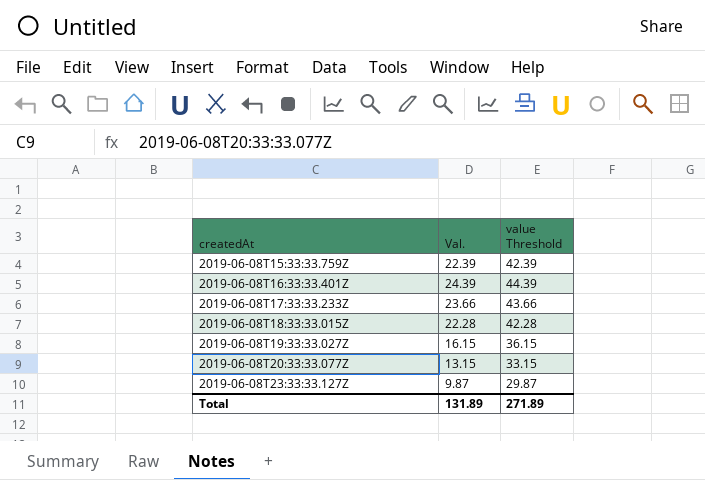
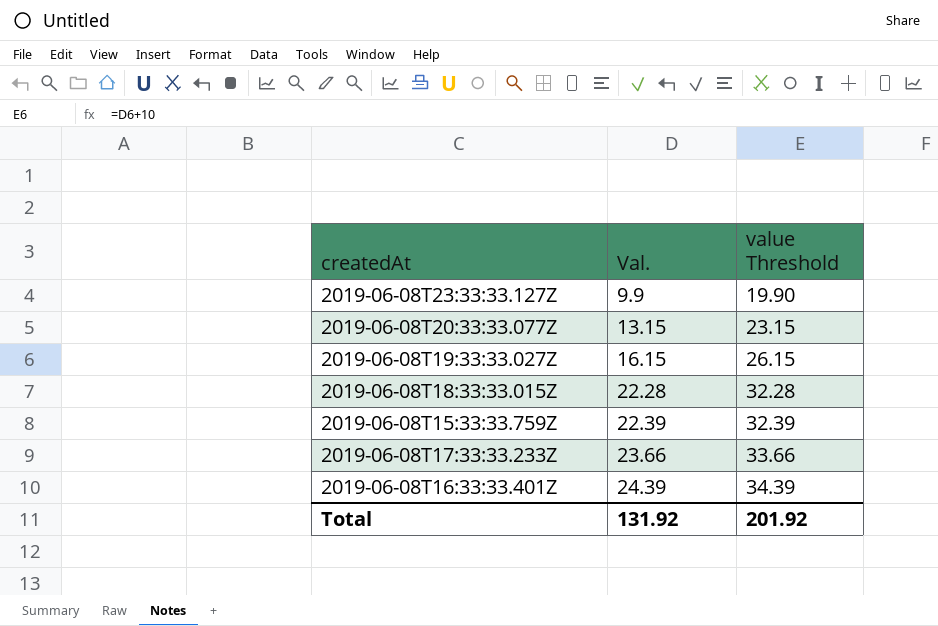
row order: createdAt ascending -> Val. ascending
column value Threshold | formula: [Val.] + 20 -> [Val.] + 10
2019-06-08T23:33:33.127Z | Val.: 9.87 -> 9.9
Total | Val.: 131.89 -> 131.92
Total | value Threshold: 271.89 -> 201.92

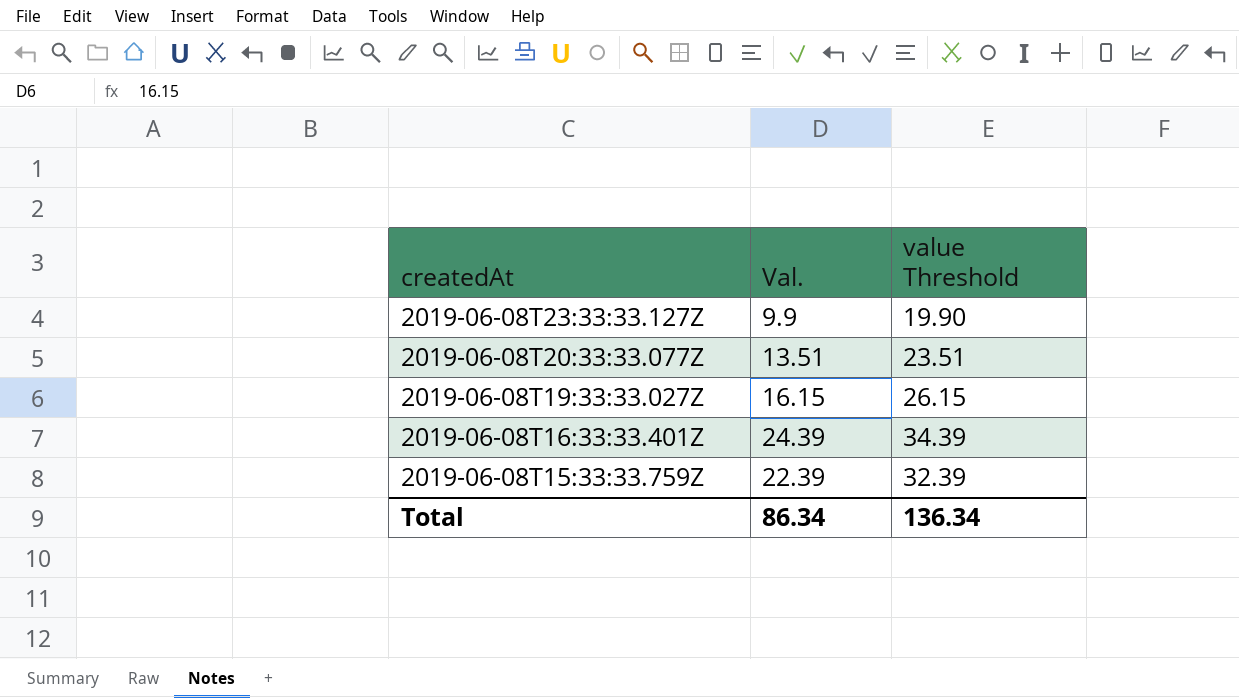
row order: Val. ascending -> createdAt descending
row 2019-06-08T18:33:33.015Z: 22.28 | 32.28 -> none
row 2019-06-08T17:33:33.233Z: 23.66 | 33.66 -> none
2019-06-08T20:33:33.077Z | Val.: 13.15 -> 13.51
2019-06-08T20:33:33.077Z | value Threshold: 23.15 -> 23.51
Total | Val.: 131.92 -> 86.34
Total | value Threshold: 201.92 -> 136.34

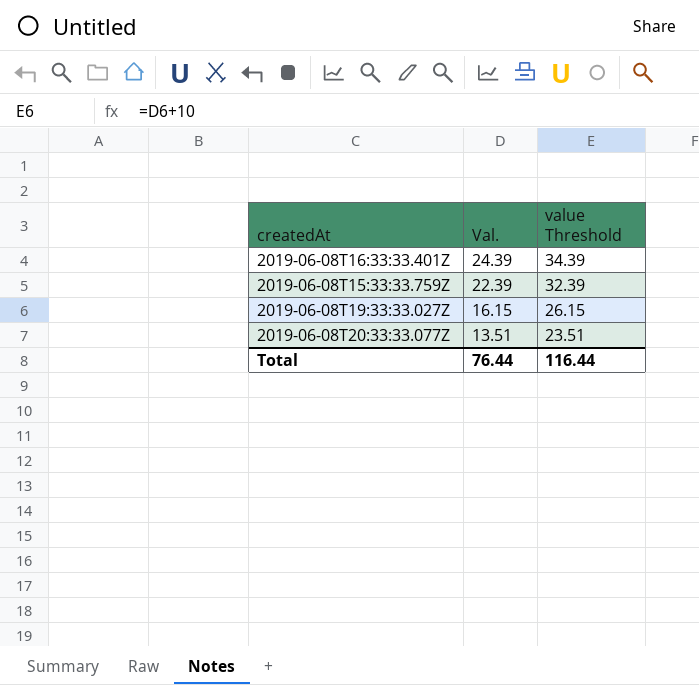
row order: createdAt descending -> Val. descending
row 2019-06-08T23:33:33.127Z: 9.9 | 19.90 -> none
Total | Val.: 86.34 -> 76.44
Total | value Threshold: 136.34 -> 116.44

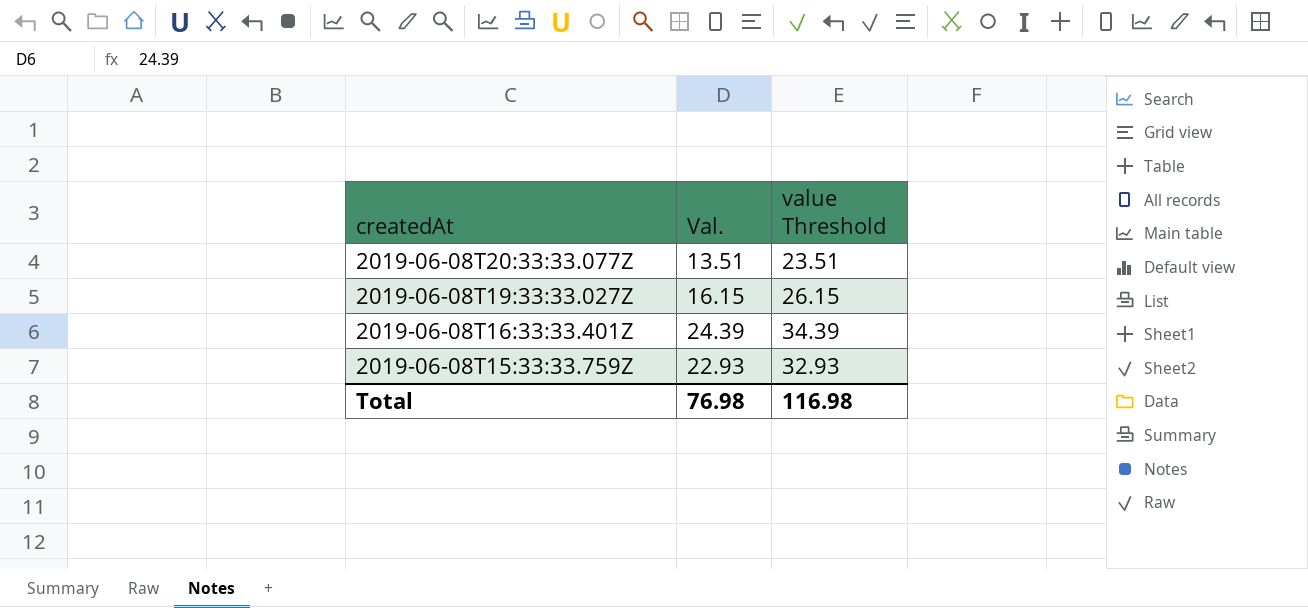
row order: Val. descending -> createdAt descending
2019-06-08T15:33:33.759Z | Val.: 22.39 -> 22.93
2019-06-08T15:33:33.759Z | value Threshold: 32.39 -> 32.93
Total | Val.: 76.44 -> 76.98
Total | value Threshold: 116.44 -> 116.98

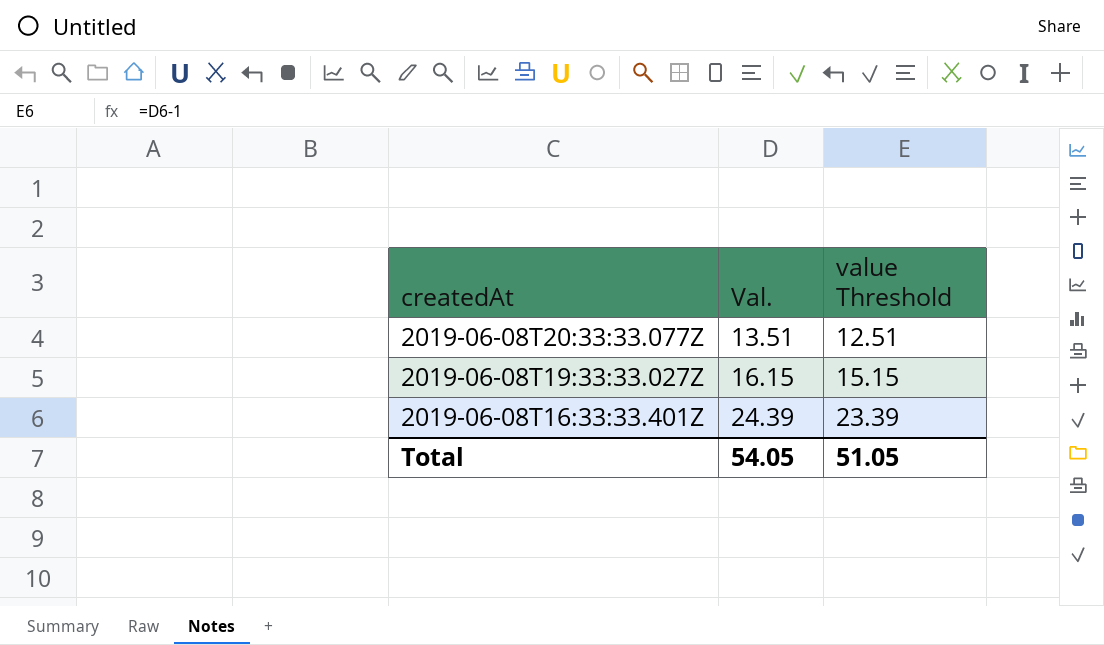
column value Threshold | formula: [Val.] + 10 -> [Val.] - 1
row 2019-06-08T15:33:33.759Z: 22.93 | 32.93 -> none
Total | Val.: 76.98 -> 54.05
Total | value Threshold: 116.98 -> 51.05

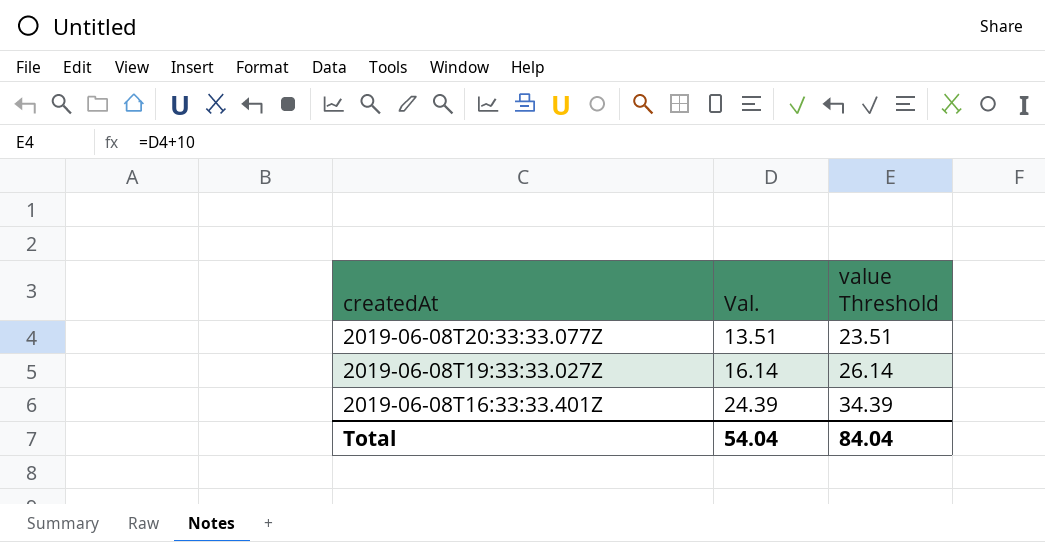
column value Threshold | formula: [Val.] - 1 -> [Val.] + 10
2019-06-08T19:33:33.027Z | Val.: 16.15 -> 16.14
Total | Val.: 54.05 -> 54.04
Total | value Threshold: 51.05 -> 84.04

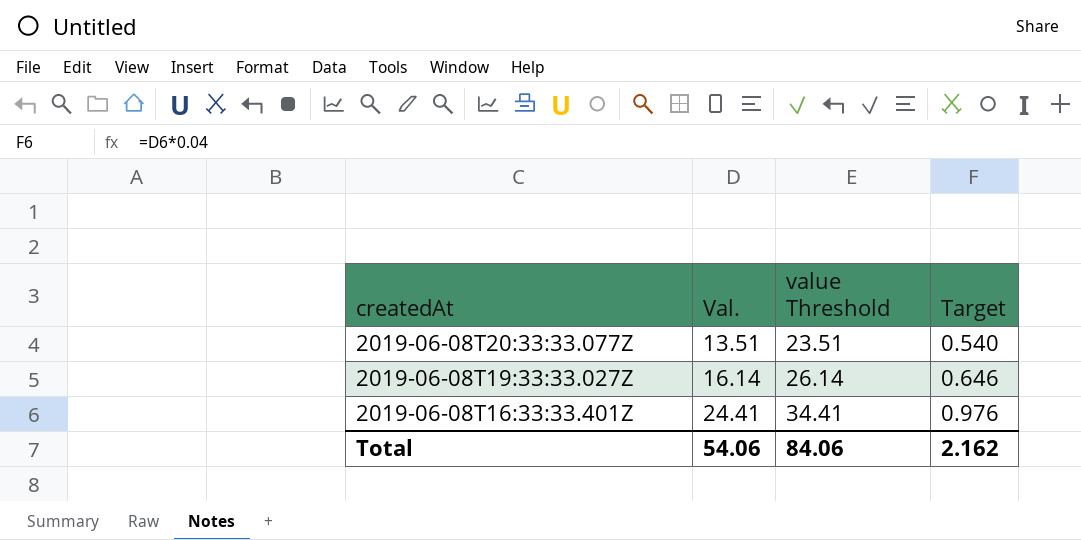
column Target | formula: none -> [Val.] * 0.04
2019-06-08T16:33:33.401Z | Val.: 24.39 -> 24.41
2019-06-08T16:33:33.401Z | value Threshold: 34.39 -> 34.41
Total | Val.: 54.04 -> 54.06
Total | value Threshold: 84.04 -> 84.06

